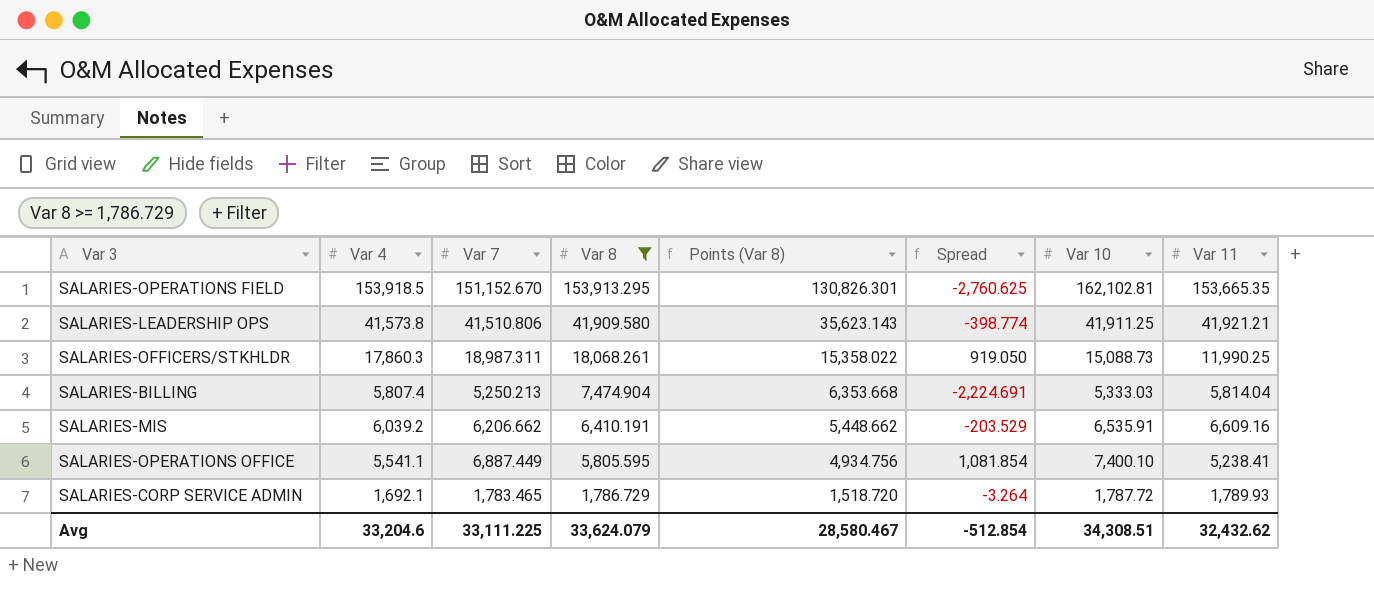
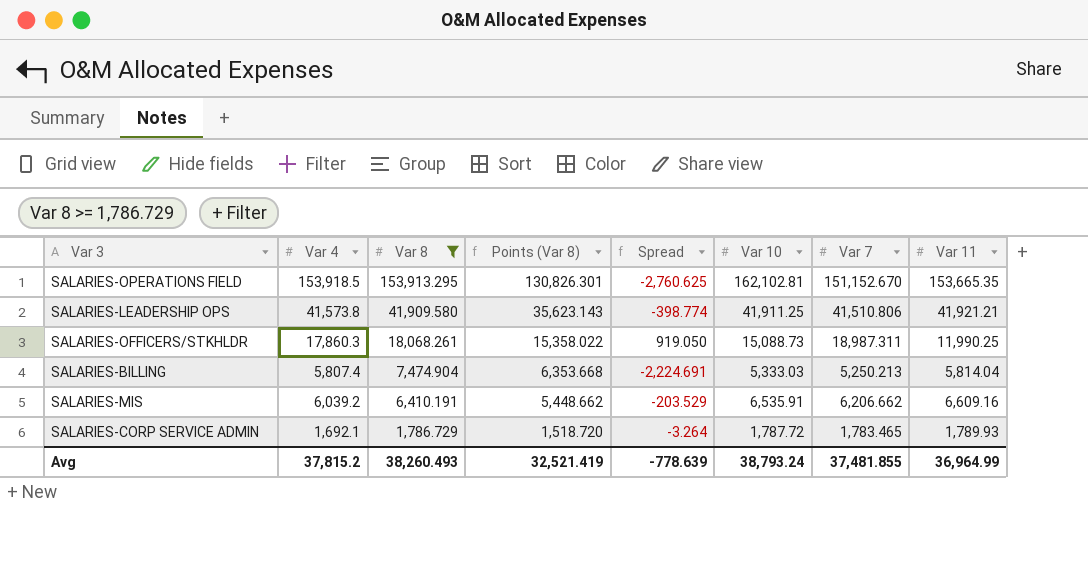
column Var 7 | position: 3 -> 7
row SALARIES-OPERATIONS OFFICE: 5,541.1 | 6,887.449 | 5,805.595 | 4,934.756 | 1,081.854 | 7,400.10 | 5,238.41 -> none
Avg | Var 4: 33,204.6 -> 37,815.2
Avg | Var 8: 33,624.079 -> 38,260.493
Avg | Points (Var 8): 28,580.467 -> 32,521.419
Avg | Spread: -512.854 -> -778.639
Avg | Var 10: 34,308.51 -> 38,793.24
Avg | Var 7: 33,111.225 -> 37,481.855
Avg | Var 11: 32,432.62 -> 36,964.99

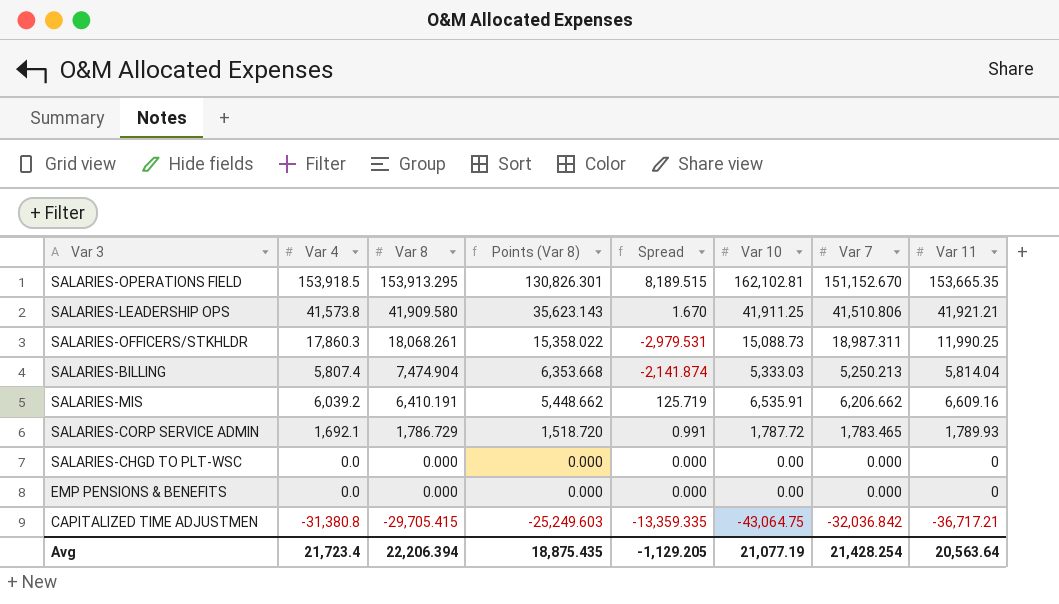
filter: Var 8 >= 1,786.729 -> none
column Spread | formula: [Var 7] - [Var 8] -> [Var 10] - [Var 8]
Avg | Var 4: 37,815.2 -> 21,723.4
Avg | Var 8: 38,260.493 -> 22,206.394
Avg | Points (Var 8): 32,521.419 -> 18,875.435
Avg | Spread: -778.639 -> -1,129.205
Avg | Var 10: 38,793.24 -> 21,077.19
Avg | Var 7: 37,481.855 -> 21,428.254
Avg | Var 11: 36,964.99 -> 20,563.64

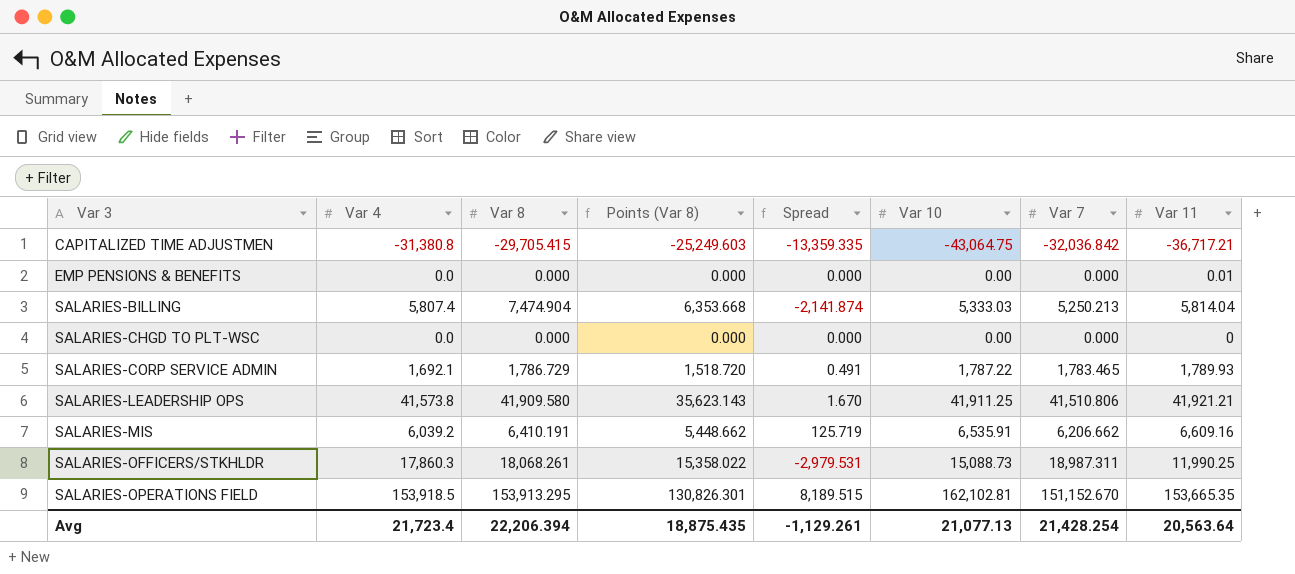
row order: Var 8 descending -> Var 3 ascending
EMP PENSIONS & BENEFITS | Var 11: 0 -> 0.01
SALARIES-CORP SERVICE ADMIN | Spread: 0.991 -> 0.491
SALARIES-CORP SERVICE ADMIN | Var 10: 1,787.72 -> 1,787.22
Avg | Spread: -1,129.205 -> -1,129.261
Avg | Var 10: 21,077.19 -> 21,077.13

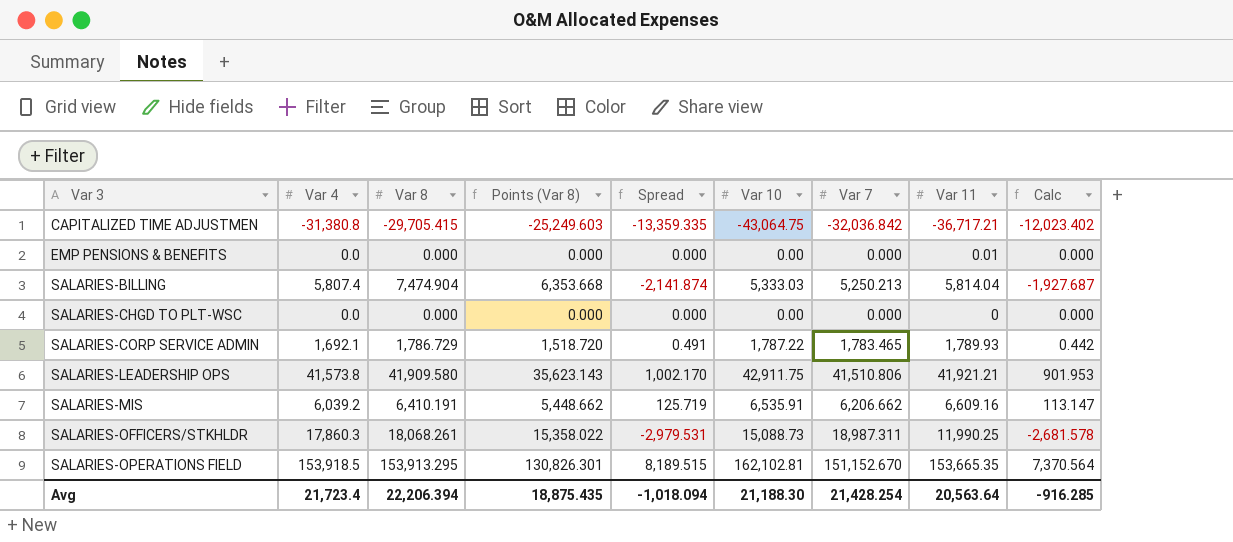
column Calc | formula: none -> [Spread] * 0.9
SALARIES-LEADERSHIP OPS | Spread: 1.670 -> 1,002.170
SALARIES-LEADERSHIP OPS | Var 10: 41,911.25 -> 42,911.75
Avg | Spread: -1,129.261 -> -1,018.094
Avg | Var 10: 21,077.13 -> 21,188.30

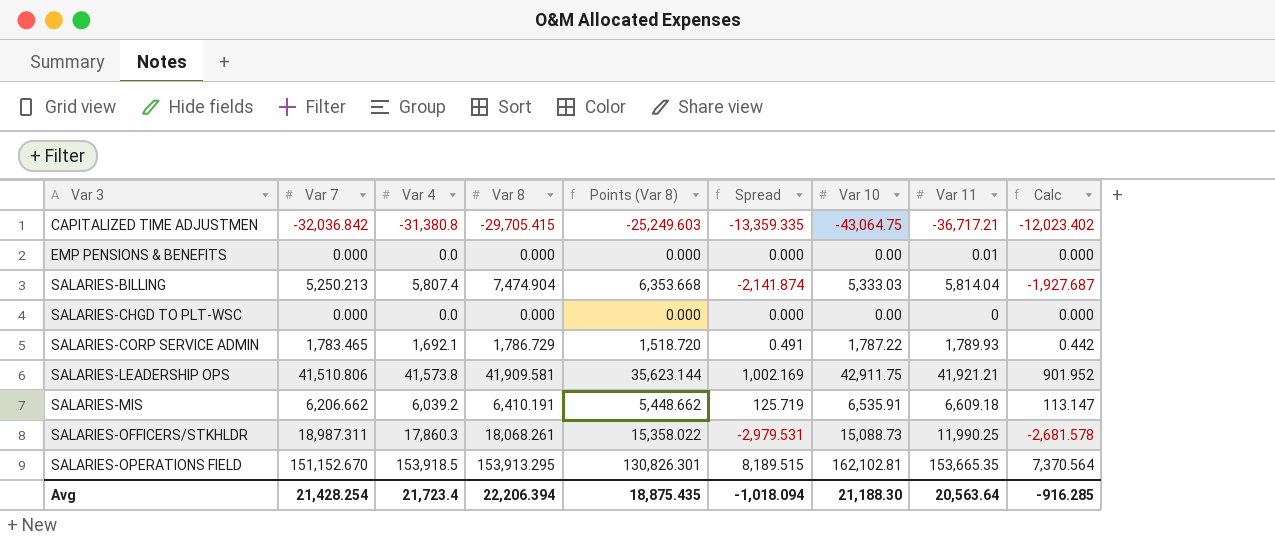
column Var 7 | position: 7 -> 2
SALARIES-LEADERSHIP OPS | Var 8: 41,909.580 -> 41,909.581
SALARIES-LEADERSHIP OPS | Points (Var 8): 35,623.143 -> 35,623.144
SALARIES-LEADERSHIP OPS | Spread: 1,002.170 -> 1,002.169
SALARIES-LEADERSHIP OPS | Calc: 901.953 -> 901.952
SALARIES-MIS | Var 11: 6,609.16 -> 6,609.18

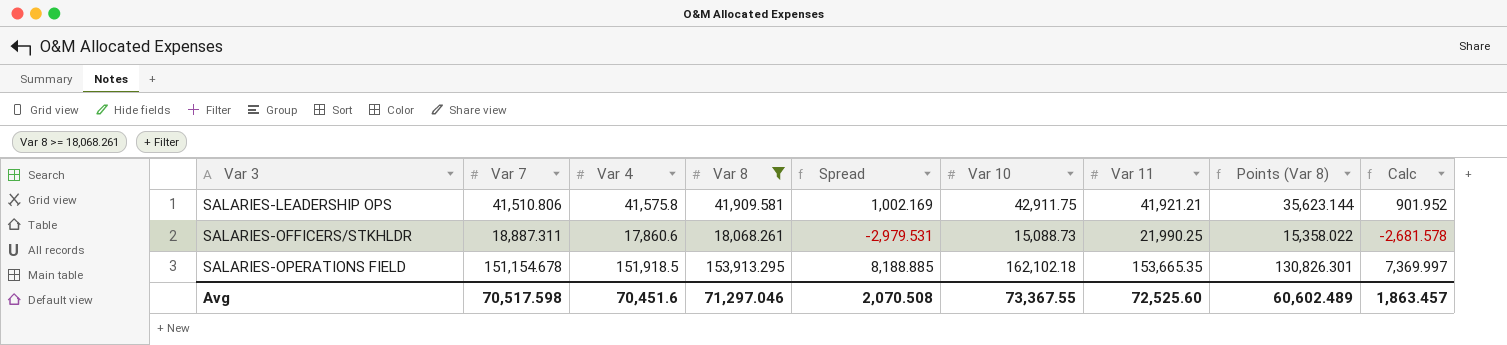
filter: none -> Var 8 >= 18,068.261
column Points (Var 8) | position: 5 -> 8
SALARIES-LEADERSHIP OPS | Var 4: 41,573.8 -> 41,575.8
SALARIES-OFFICERS/STKHLDR | Var 7: 18,987.311 -> 18,887.311
SALARIES-OFFICERS/STKHLDR | Var 4: 17,860.3 -> 17,860.6
SALARIES-OFFICERS/STKHLDR | Var 11: 11,990.25 -> 21,990.25
SALARIES-OPERATIONS FIELD | Var 7: 151,152.670 -> 151,154.678
SALARIES-OPERATIONS FIELD | Var 4: 153,918.5 -> 151,918.5
SALARIES-OPERATIONS FIELD | Spread: 8,189.515 -> 8,188.885
SALARIES-OPERATIONS FIELD | Var 10: 162,102.81 -> 162,102.18
SALARIES-OPERATIONS FIELD | Calc: 7,370.564 -> 7,369.997
Avg | Var 7: 21,428.254 -> 70,517.598
Avg | Var 4: 21,723.4 -> 70,451.6
Avg | Var 8: 22,206.394 -> 71,297.046
Avg | Spread: -1,018.094 -> 2,070.508
Avg | Var 10: 21,188.30 -> 73,367.55
Avg | Var 11: 20,563.64 -> 72,525.60
Avg | Points (Var 8): 18,875.435 -> 60,602.489
Avg | Calc: -916.285 -> 1,863.457

